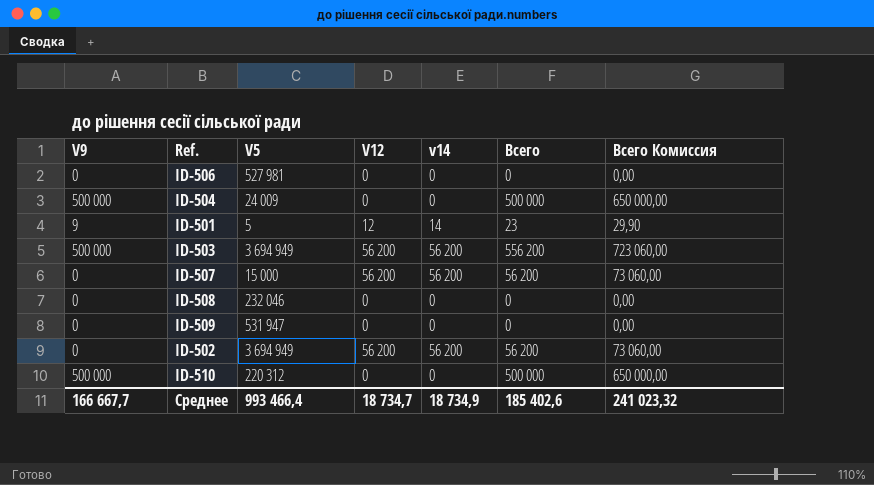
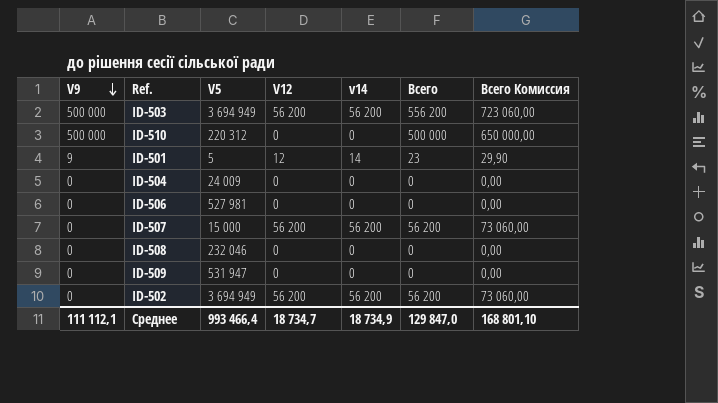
row order: none -> V9 descending
ID-504 | V9: 500 000 -> 0
ID-504 | Всего: 500 000 -> 0
ID-504 | Всего Комиссия: 650 000,00 -> 0,00
Среднее | V9: 166 667,7 -> 111 112,1
Среднее | Всего: 185 402,6 -> 129 847,0
Среднее | Всего Комиссия: 241 023,32 -> 168 801,10

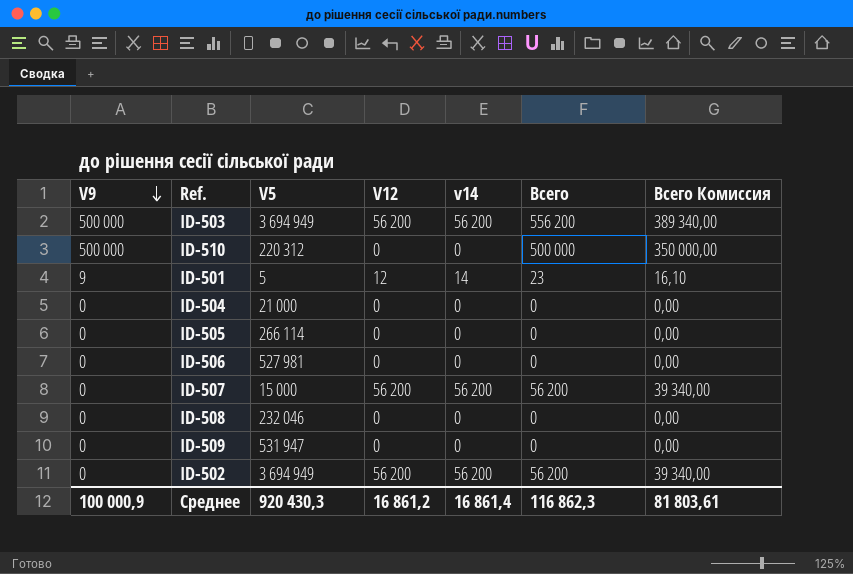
column Всего Комиссия | formula: [Всего] * 1,3 -> [Всего] * 0,7
ID-504 | V5: 24 009 -> 21 000
row ID-505: none -> 0 | 266 114 | 0 | 0 | 0 | 0,00
Среднее | V9: 111 112,1 -> 100 000,9
Среднее | V5: 993 466,4 -> 920 430,3
Среднее | V12: 18 734,7 -> 16 861,2
Среднее | v14: 18 734,9 -> 16 861,4
Среднее | Всего: 129 847,0 -> 116 862,3
Среднее | Всего Комиссия: 168 801,10 -> 81 803,61

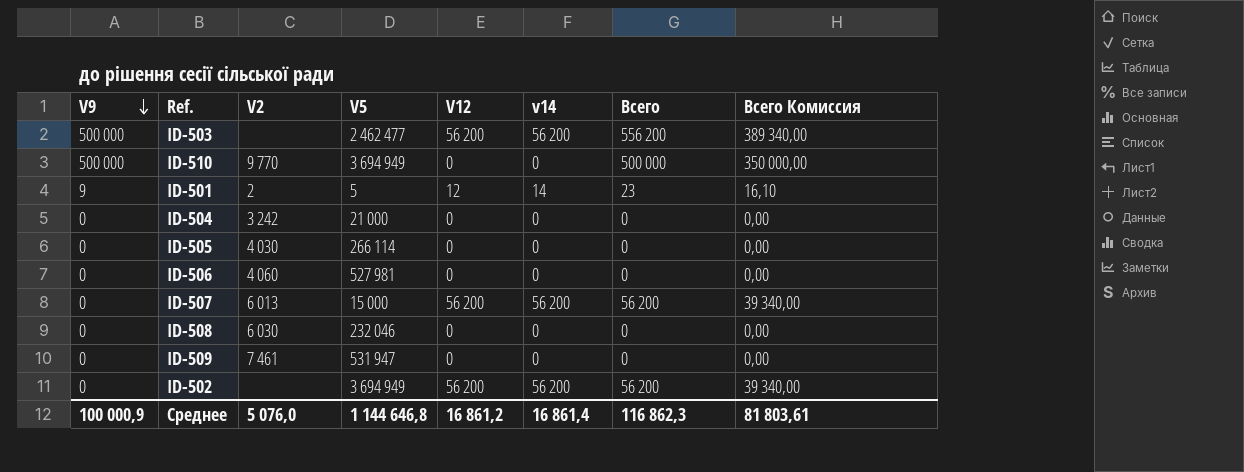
column V2 | position: none -> 3
ID-503 | V5: 3 694 949 -> 2 462 477
ID-510 | V5: 220 312 -> 3 694 949
Среднее | V5: 920 430,3 -> 1 144 646,8

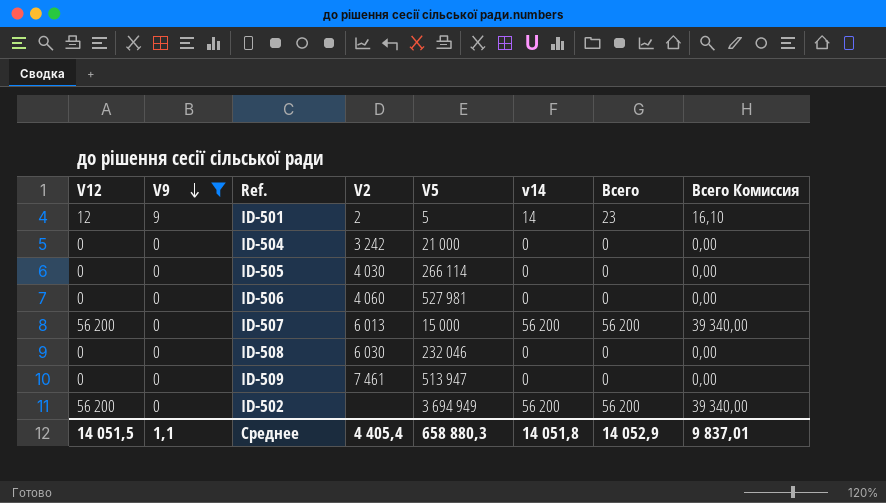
filter: none -> V9 != 500 000
column V12 | position: 5 -> 1
ID-509 | V5: 531 947 -> 513 947
Среднее | V12: 16 861,2 -> 14 051,5
Среднее | V9: 100 000,9 -> 1,1
Среднее | V2: 5 076,0 -> 4 405,4
Среднее | V5: 1 144 646,8 -> 658 880,3
Среднее | v14: 16 861,4 -> 14 051,8
Среднее | Всего: 116 862,3 -> 14 052,9
Среднее | Всего Комиссия: 81 803,61 -> 9 837,01

